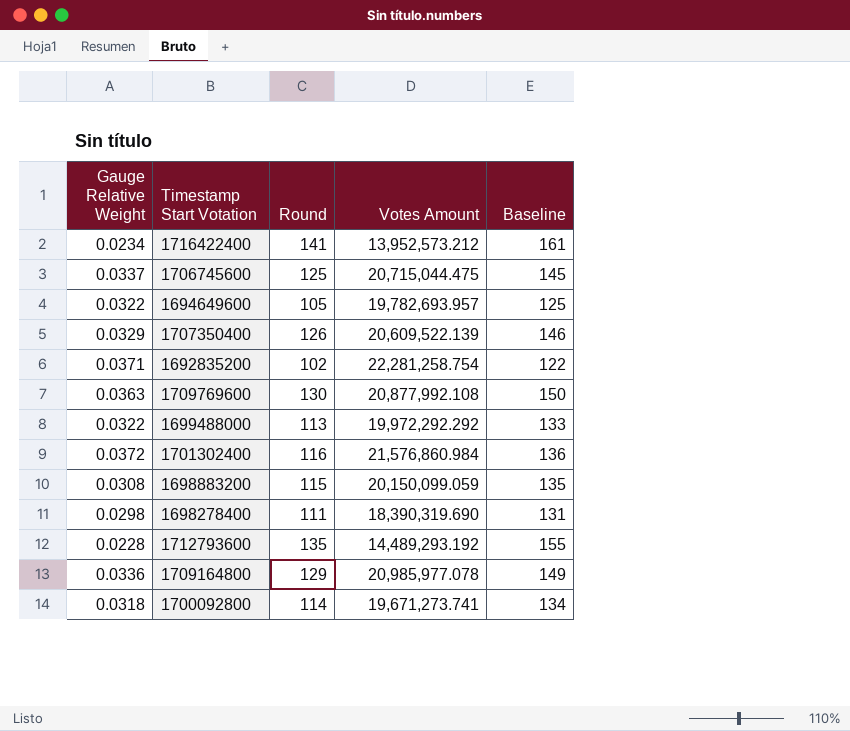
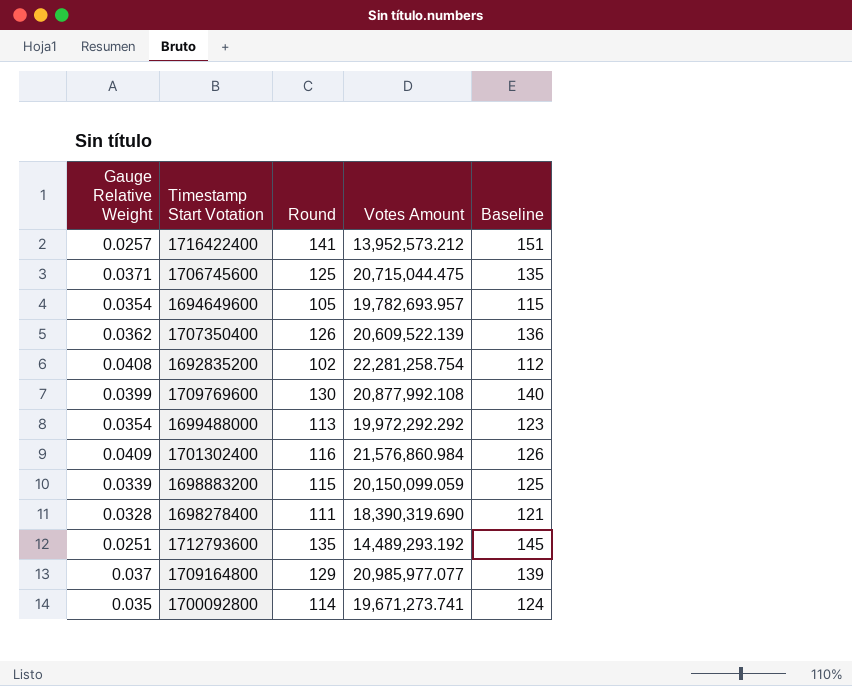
column Baseline | formula: [Round] + 20 -> [Round] + 10
1716422400 | Gauge Relative Weight: 0.0234 -> 0.0257
1706745600 | Gauge Relative Weight: 0.0337 -> 0.0371
1694649600 | Gauge Relative Weight: 0.0322 -> 0.0354
1707350400 | Gauge Relative Weight: 0.0329 -> 0.0362
1692835200 | Gauge Relative Weight: 0.0371 -> 0.0408
1709769600 | Gauge Relative Weight: 0.0363 -> 0.0399
1699488000 | Gauge Relative Weight: 0.0322 -> 0.0354
1701302400 | Gauge Relative Weight: 0.0372 -> 0.0409
1698883200 | Gauge Relative Weight: 0.0308 -> 0.0339
1698278400 | Gauge Relative Weight: 0.0298 -> 0.0328
1712793600 | Gauge Relative Weight: 0.0228 -> 0.0251
1709164800 | Gauge Relative Weight: 0.0336 -> 0.037
1709164800 | Votes Amount: 20,985,977.078 -> 20,985,977.077
1700092800 | Gauge Relative Weight: 0.0318 -> 0.035

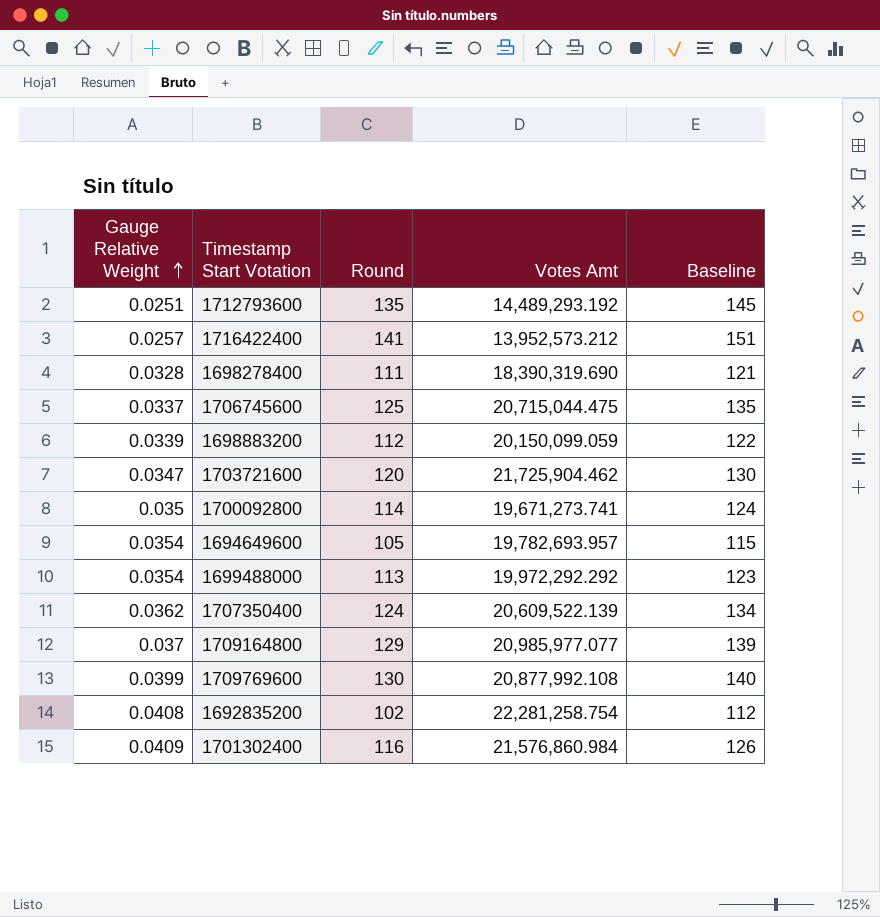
row order: none -> Gauge Relative Weight ascending
column name: Votes Amount -> Votes Amt
1706745600 | Gauge Relative Weight: 0.0371 -> 0.0337
1698883200 | Round: 115 -> 112
1698883200 | Baseline: 125 -> 122
row 1703721600: none -> 0.0347 | 120 | 21,725,904.462 | 130
1707350400 | Round: 126 -> 124
1707350400 | Baseline: 136 -> 134

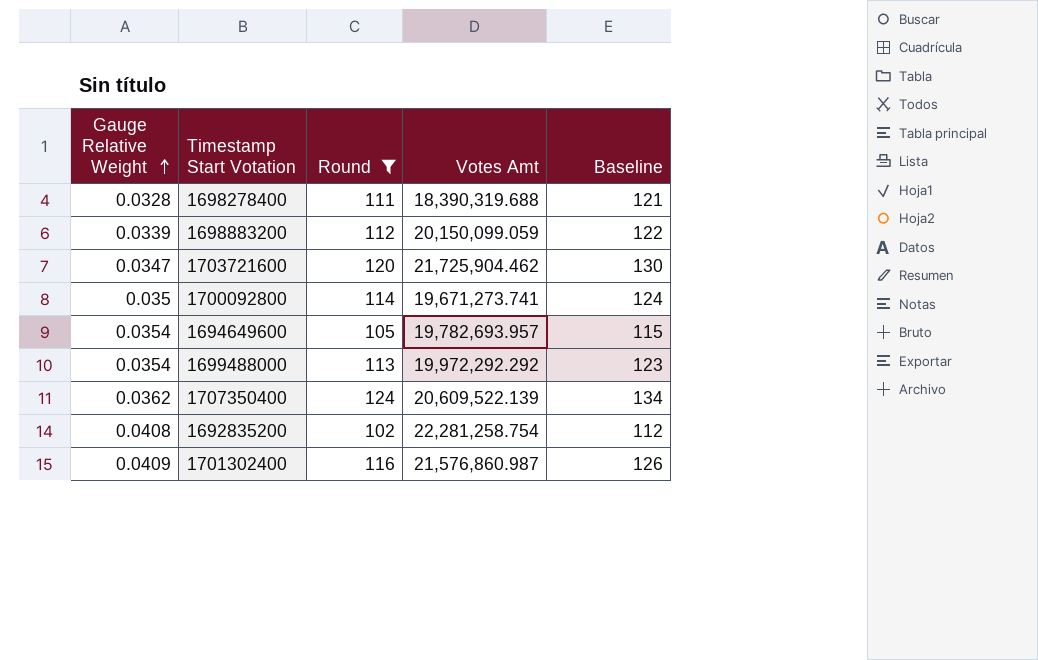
filter: none -> Round <= 124
1698278400 | Votes Amt: 18,390,319.690 -> 18,390,319.688
1701302400 | Votes Amt: 21,576,860.984 -> 21,576,860.987

